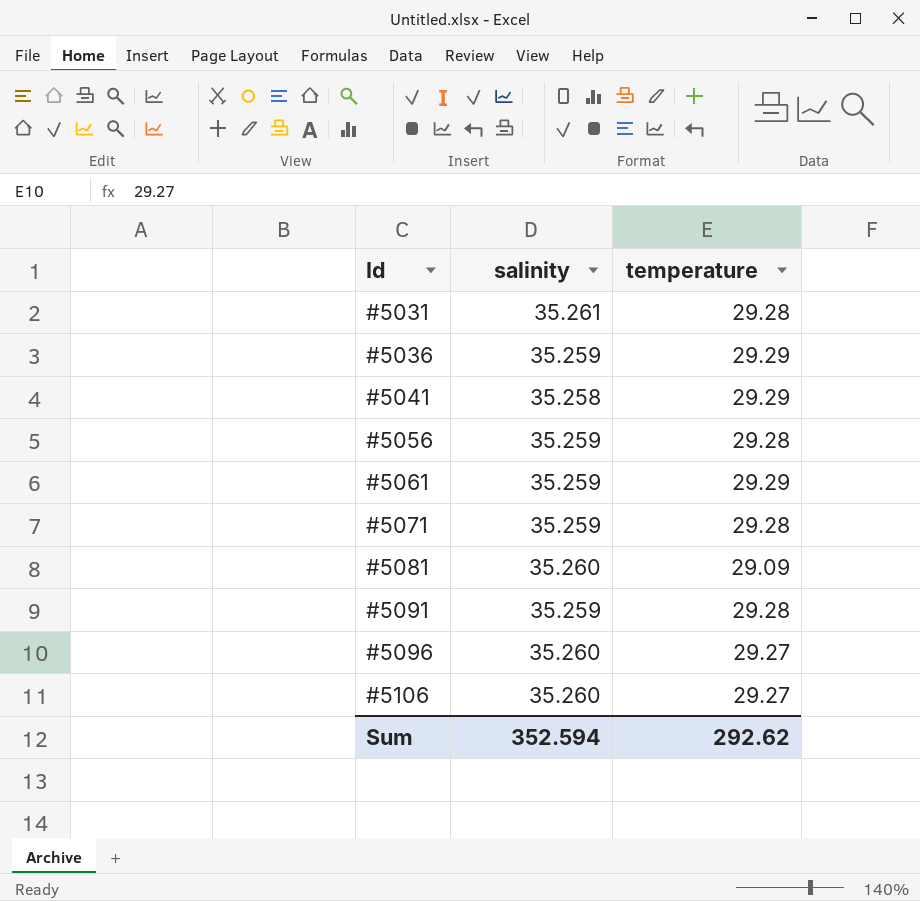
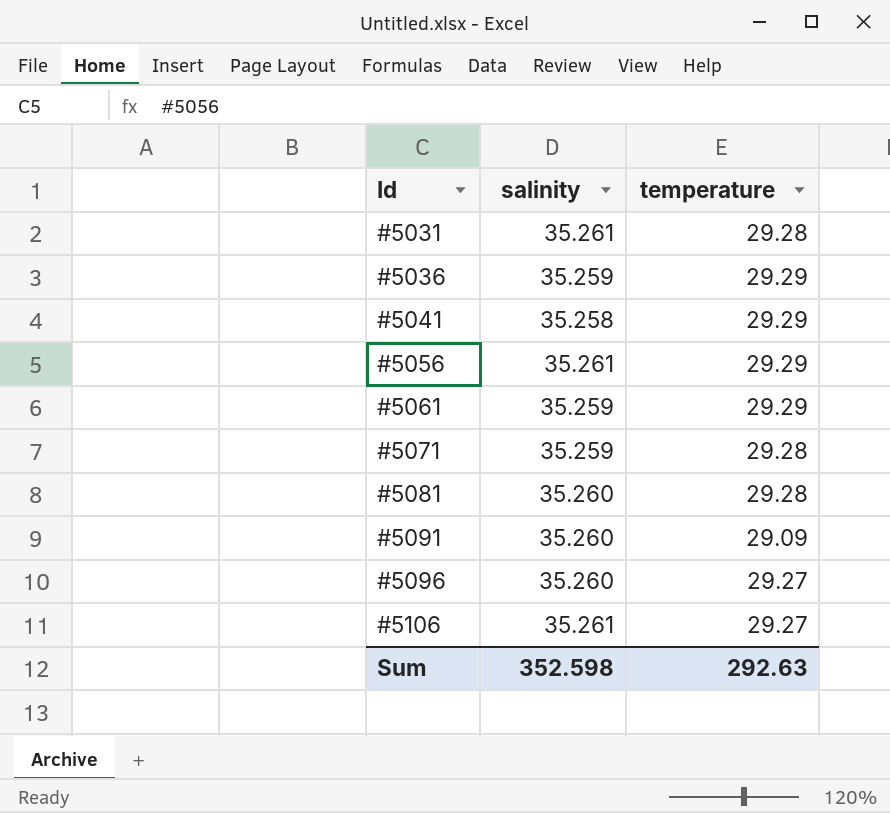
#5056 | salinity: 35.259 -> 35.261
#5056 | temperature: 29.28 -> 29.29
#5081 | temperature: 29.09 -> 29.28
#5091 | salinity: 35.259 -> 35.260
#5091 | temperature: 29.28 -> 29.09
#5106 | salinity: 35.260 -> 35.261
Sum | salinity: 352.594 -> 352.598
Sum | temperature: 292.62 -> 292.63

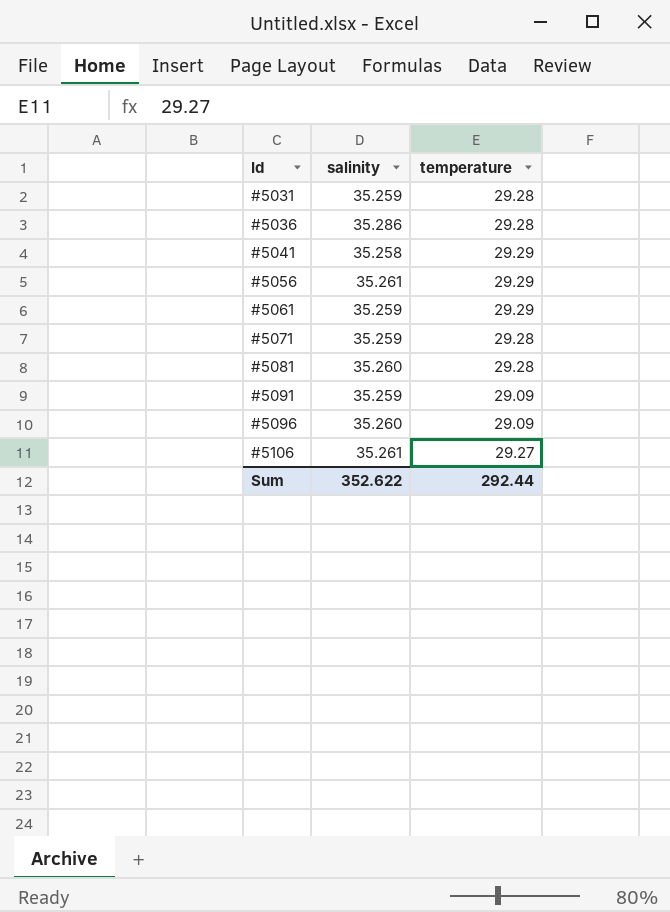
#5031 | salinity: 35.261 -> 35.259
#5036 | salinity: 35.259 -> 35.286
#5036 | temperature: 29.29 -> 29.28
#5091 | salinity: 35.260 -> 35.259
#5096 | temperature: 29.27 -> 29.09
Sum | salinity: 352.598 -> 352.622
Sum | temperature: 292.63 -> 292.44

